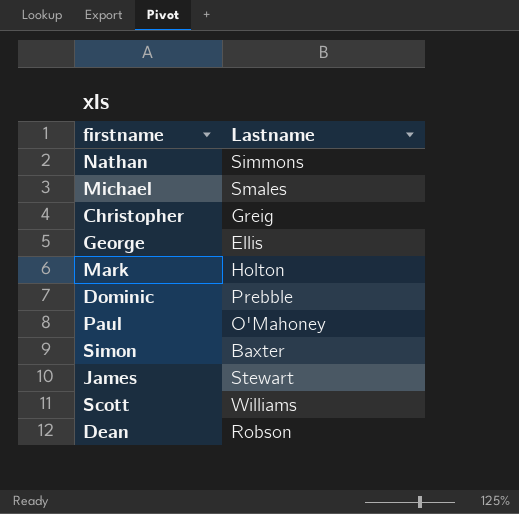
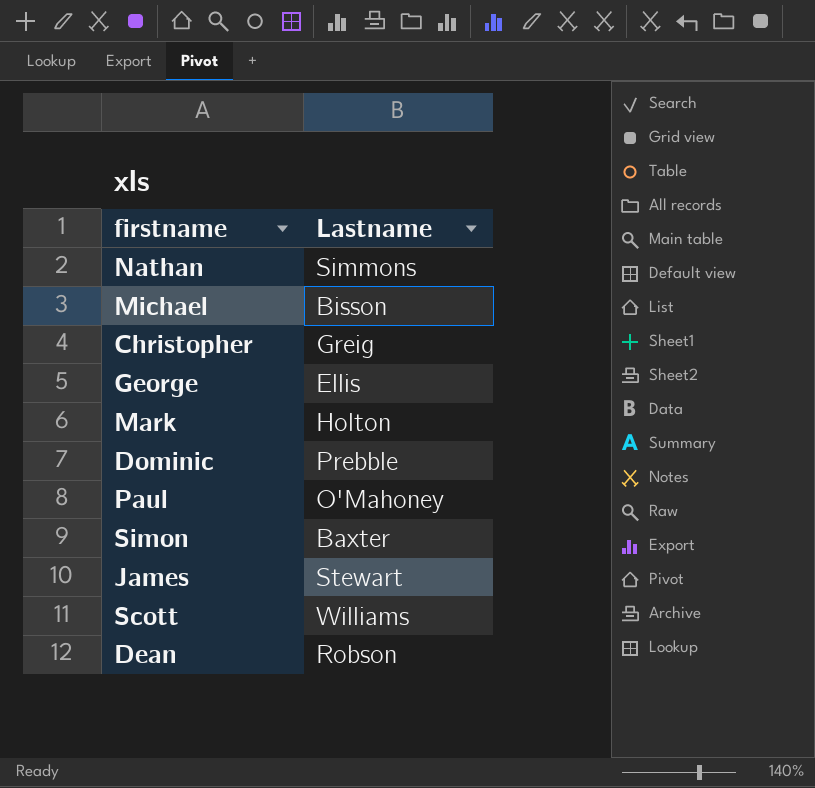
Michael | Lastname: Smales -> Bisson

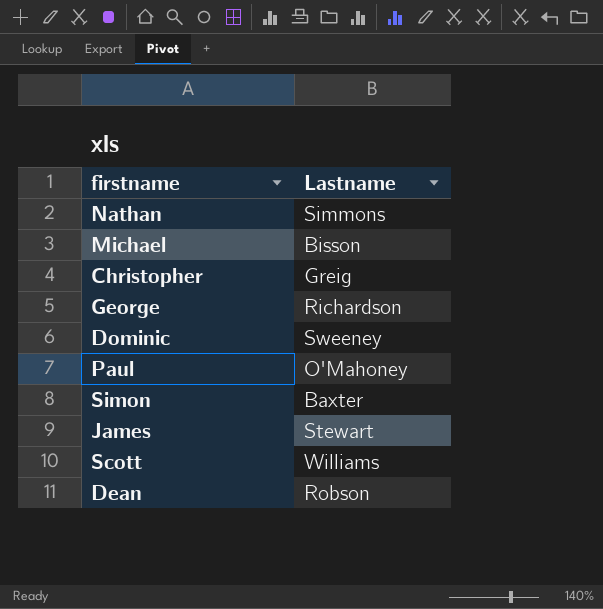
row Mark: Holton -> none
George | Lastname: Ellis -> Richardson
Dominic | Lastname: Prebble -> Sweeney

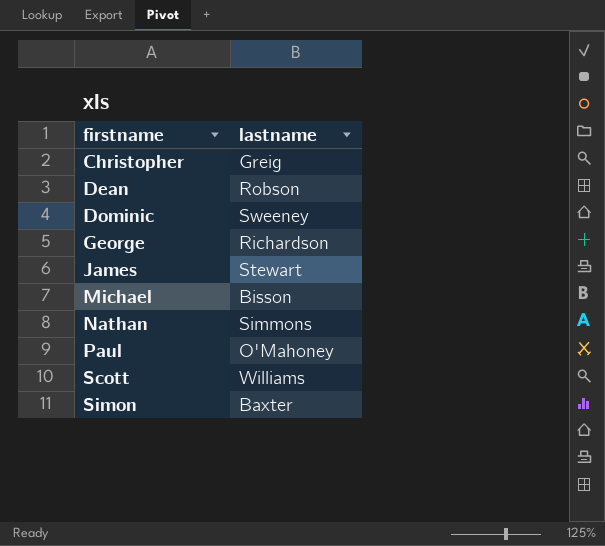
row order: none -> firstname ascending
column name: Lastname -> lastname

